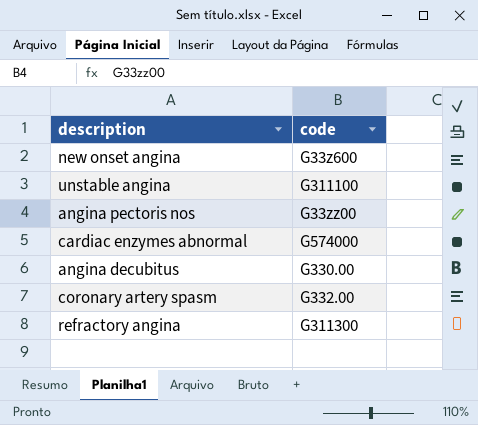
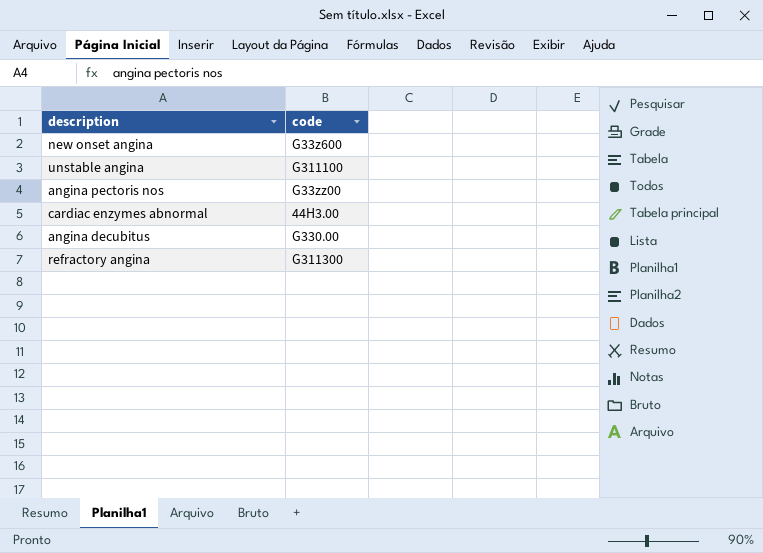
row coronary artery spasm: G332.00 -> none
cardiac enzymes abnormal | code: G574000 -> 44H3.00

